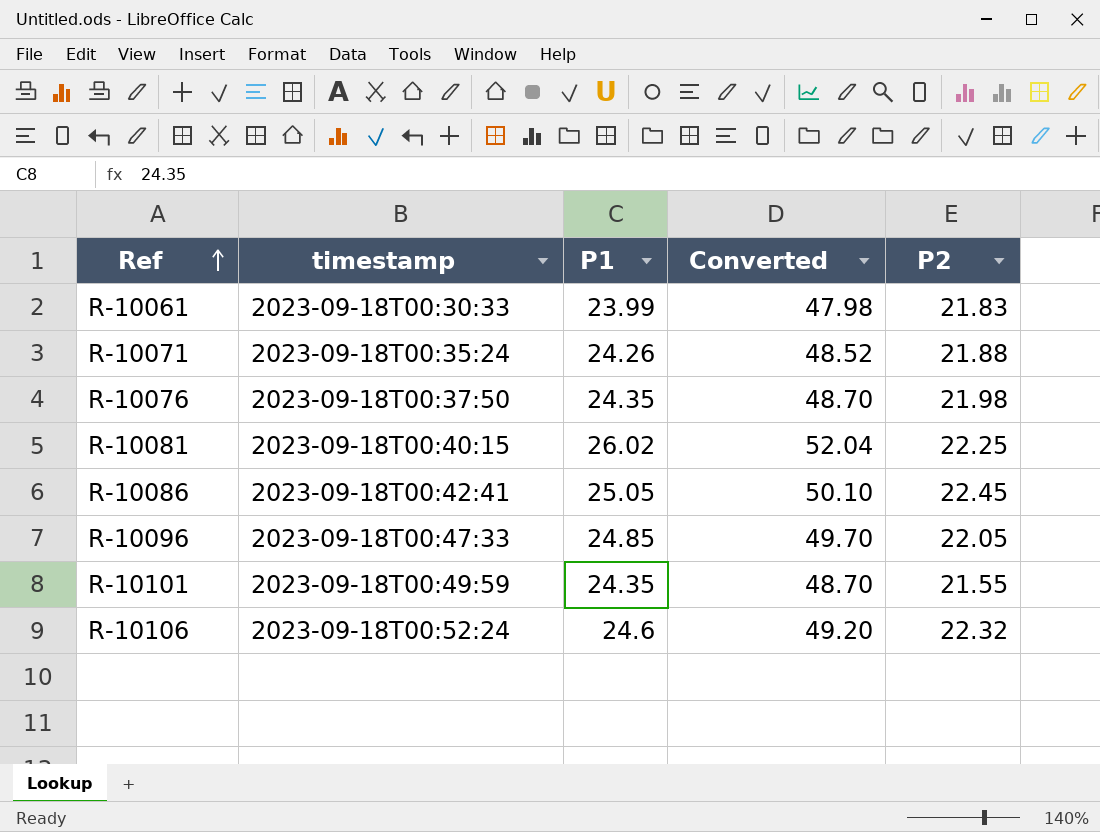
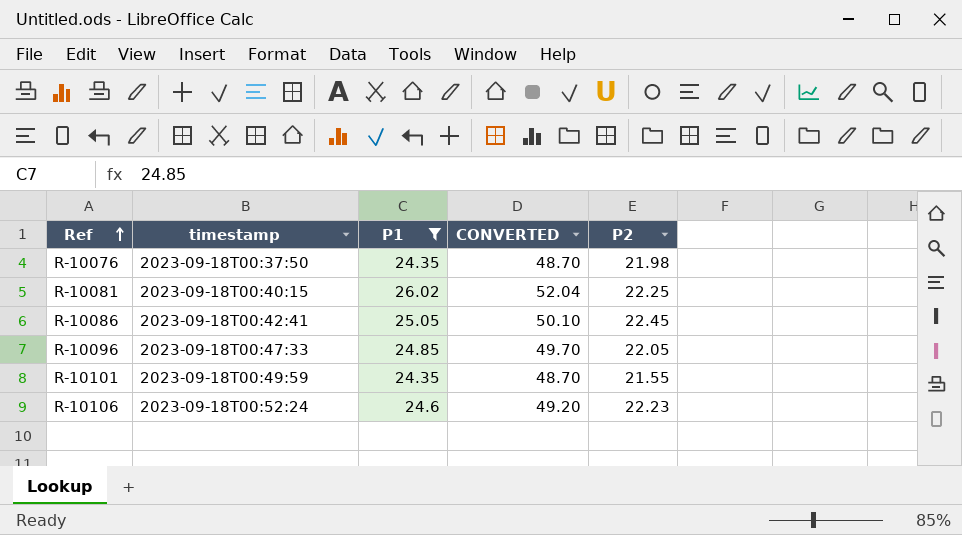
filter: none -> P1 >= 24.35
column name: Converted -> CONVERTED
R-10106 | P2: 22.32 -> 22.23

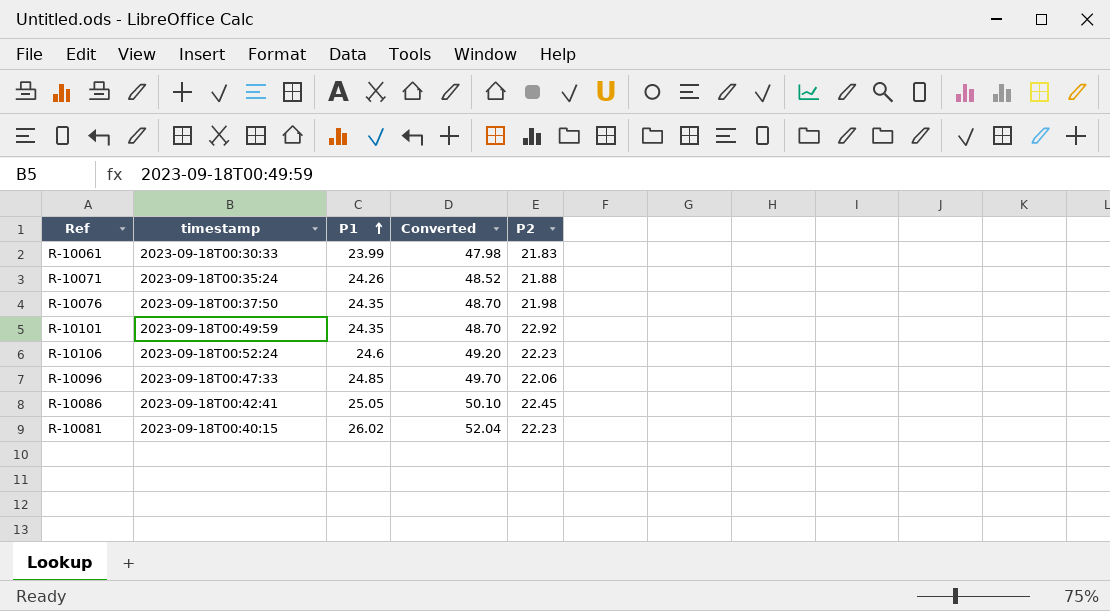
filter: P1 >= 24.35 -> none
row order: Ref ascending -> P1 ascending
column name: CONVERTED -> Converted
R-10101 | P2: 21.55 -> 22.92
R-10096 | P2: 22.05 -> 22.06
R-10081 | P2: 22.25 -> 22.23

